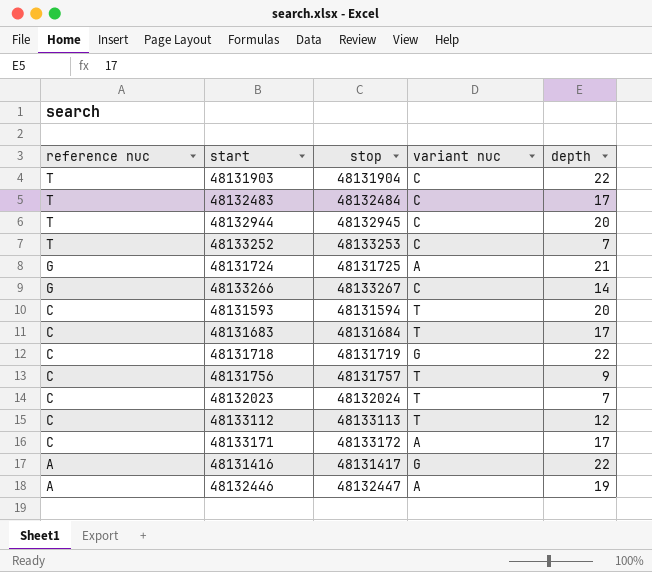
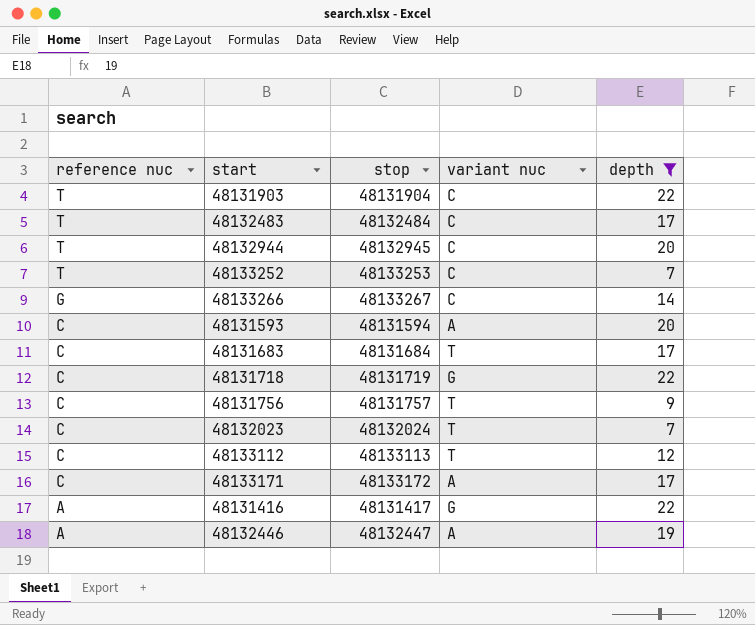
filter: none -> depth != 21
48131593 | variant nuc: T -> A

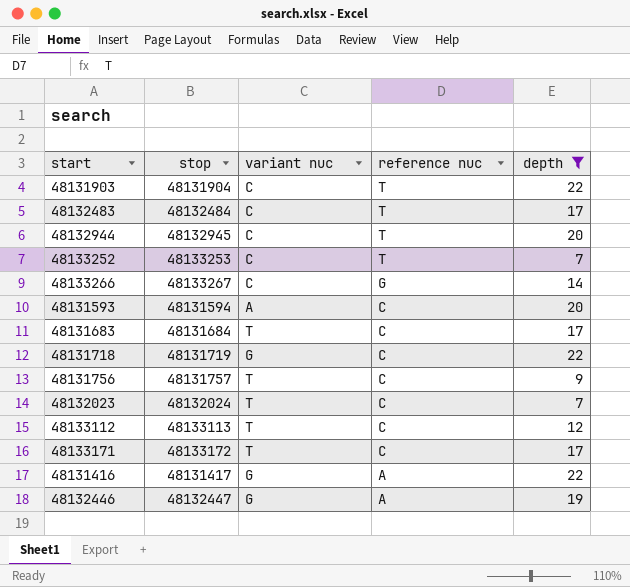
column reference nuc | position: 1 -> 4
48133171 | variant nuc: A -> T
48132446 | variant nuc: A -> G

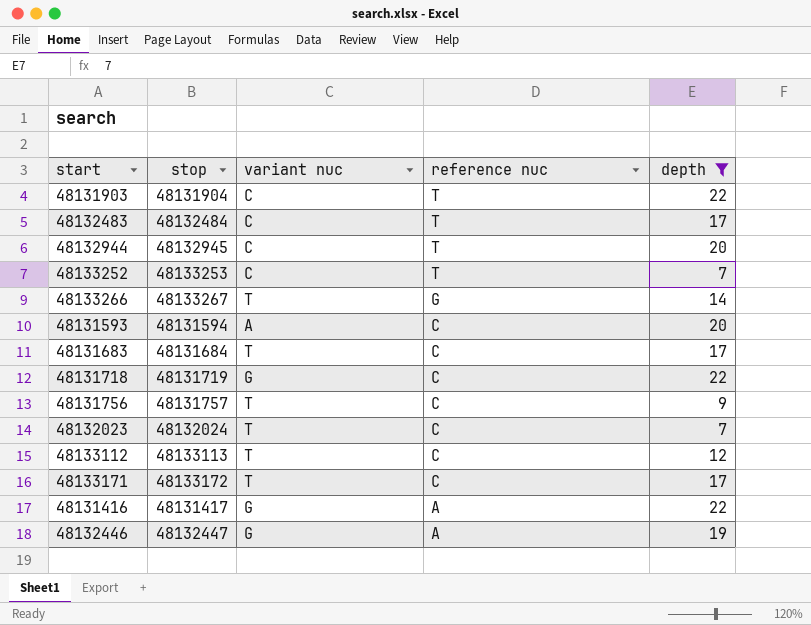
48133266 | variant nuc: C -> T

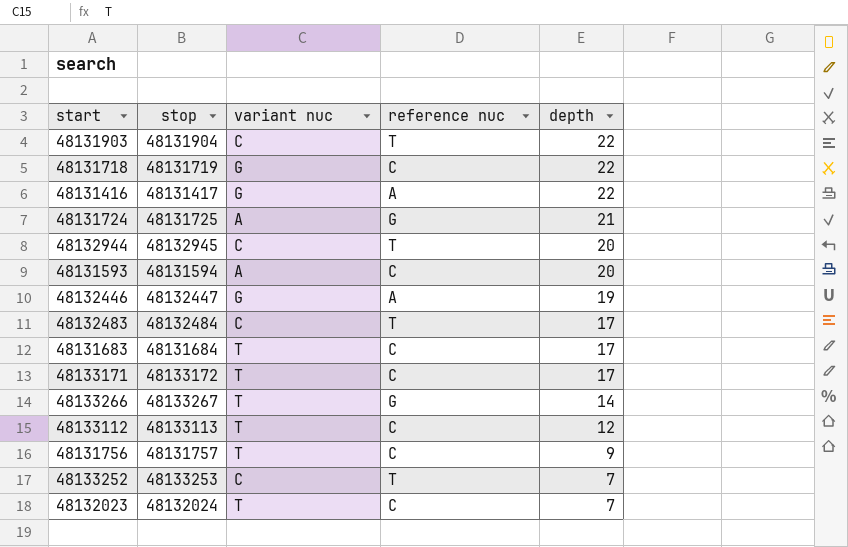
filter: depth != 21 -> none
row order: reference nuc descending -> depth descending

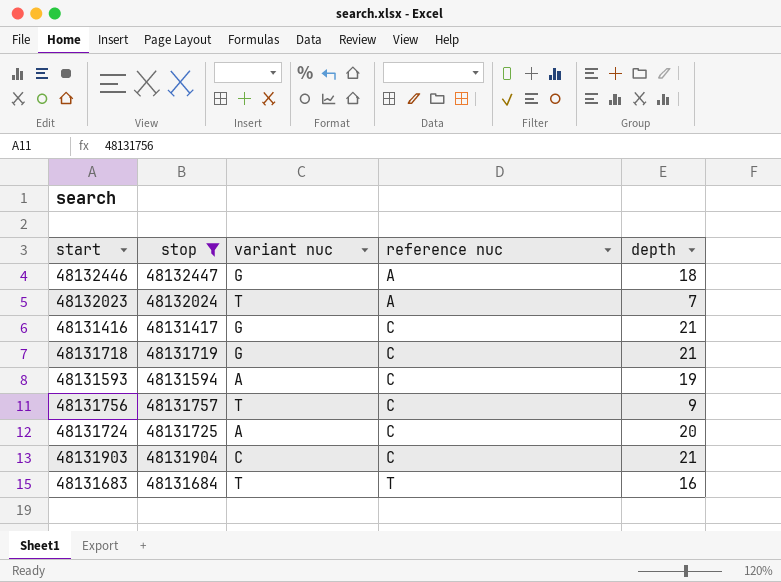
filter: none -> stop <= 48132447
row order: depth descending -> reference nuc ascending
48132446 | depth: 19 -> 18
48132023 | reference nuc: C -> A
48131416 | reference nuc: A -> C
48131416 | depth: 22 -> 21
48131718 | depth: 22 -> 21
48131593 | depth: 20 -> 19
48131724 | reference nuc: G -> C
48131724 | depth: 21 -> 20
48131903 | reference nuc: T -> C
48131903 | depth: 22 -> 21
48131683 | reference nuc: C -> T
48131683 | depth: 17 -> 16

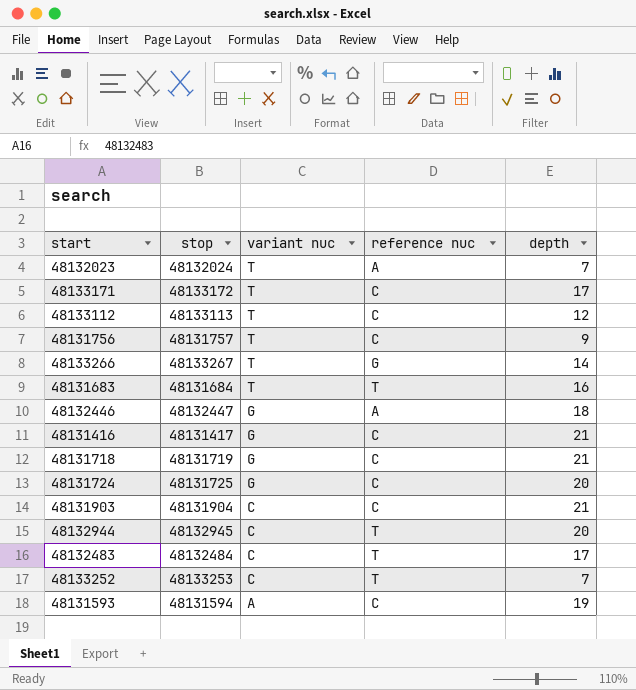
filter: stop <= 48132447 -> none
row order: reference nuc ascending -> variant nuc descending
48131724 | variant nuc: A -> G

